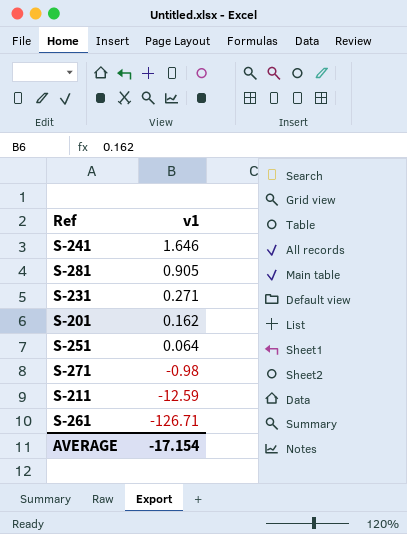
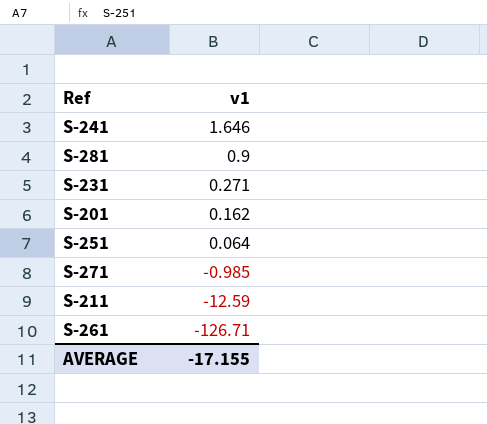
S-281 | v1: 0.905 -> 0.9
S-271 | v1: -0.98 -> -0.985
AVERAGE | v1: -17.154 -> -17.155

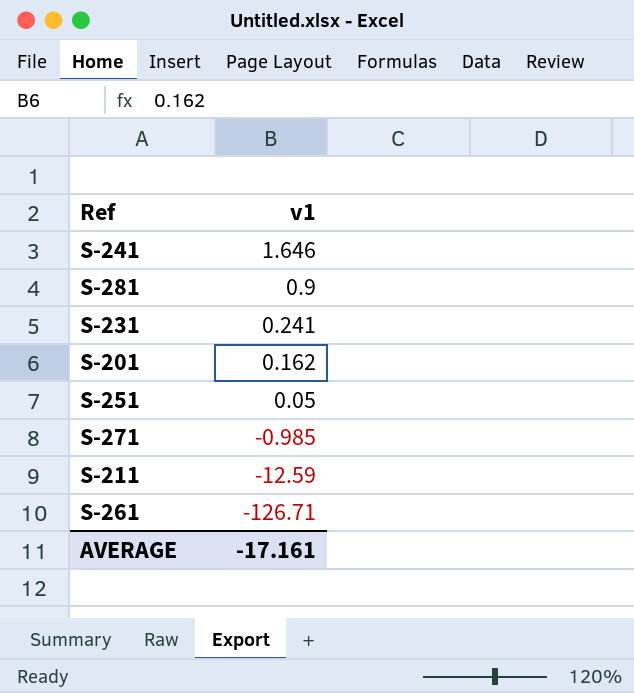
S-231 | v1: 0.271 -> 0.241
S-251 | v1: 0.064 -> 0.05
AVERAGE | v1: -17.155 -> -17.161

